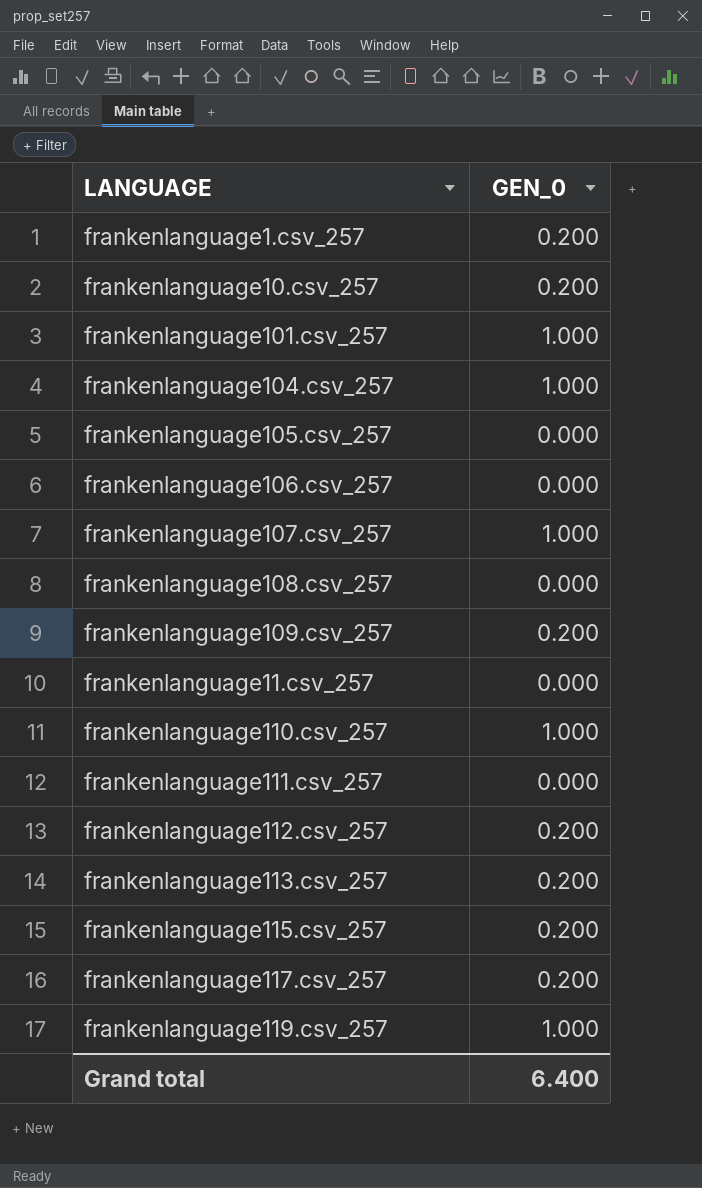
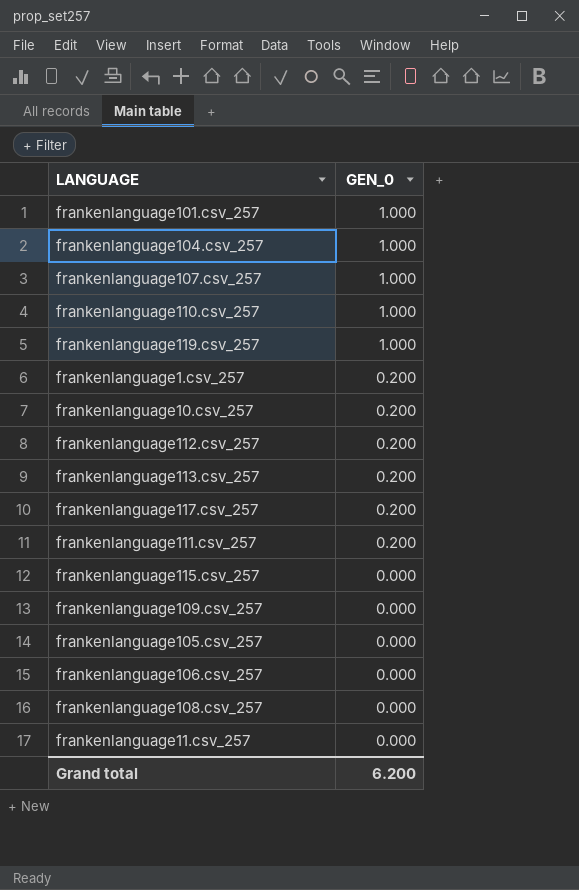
row order: none -> GEN_0 descending
frankenlanguage111.csv_257 | GEN_0: 0.000 -> 0.200
frankenlanguage115.csv_257 | GEN_0: 0.200 -> 0.000
frankenlanguage109.csv_257 | GEN_0: 0.200 -> 0.000
Grand total | GEN_0: 6.400 -> 6.200

